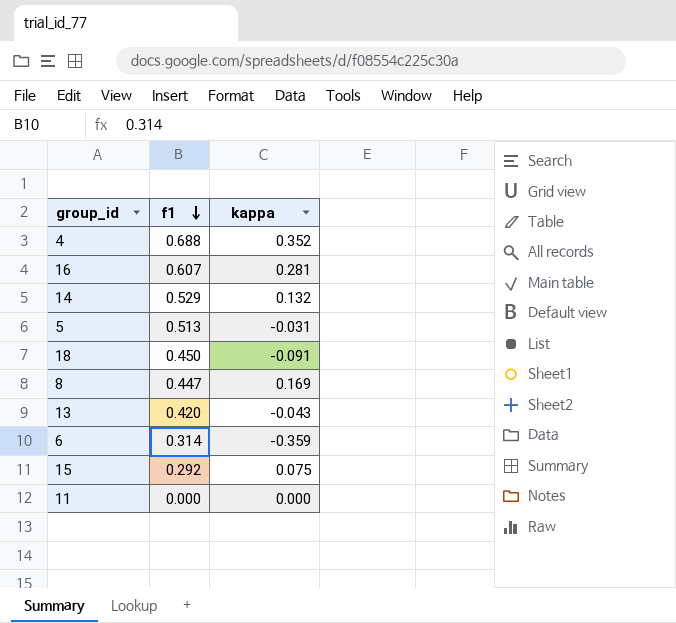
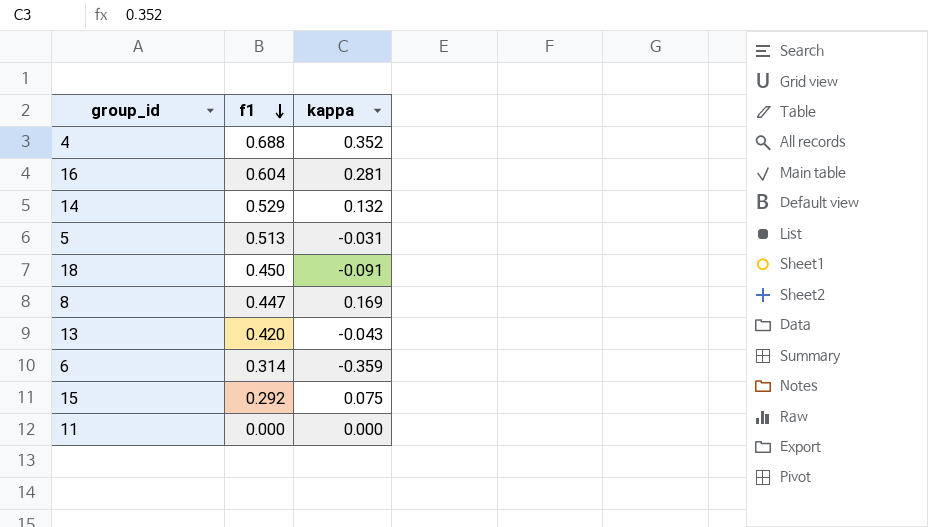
16 | f1: 0.607 -> 0.604

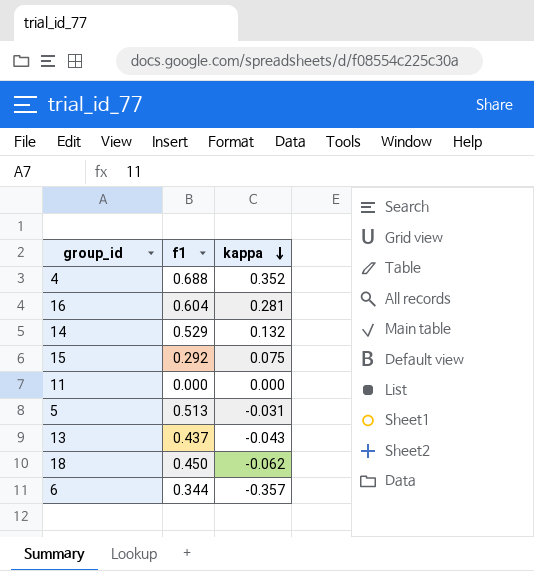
row order: f1 descending -> kappa descending
row 8: 0.447 | 0.169 -> none
13 | f1: 0.420 -> 0.437
18 | kappa: -0.091 -> -0.062
6 | f1: 0.314 -> 0.344
6 | kappa: -0.359 -> -0.357

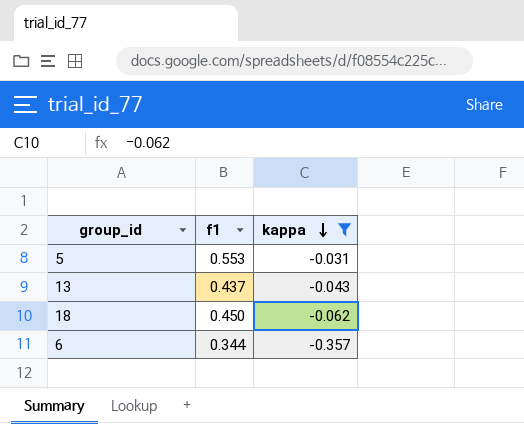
filter: none -> kappa <= -0.031
5 | f1: 0.513 -> 0.553

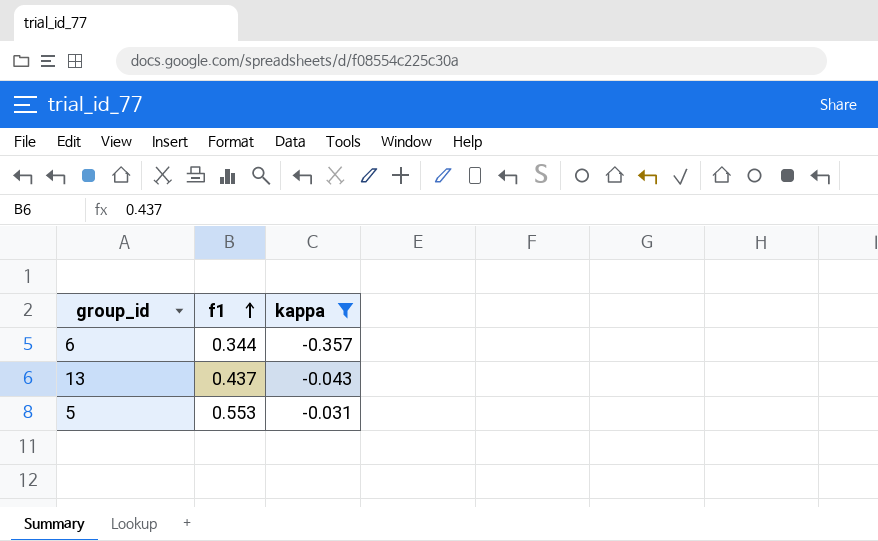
row order: kappa descending -> f1 ascending
row 18: 0.450 | -0.062 -> none

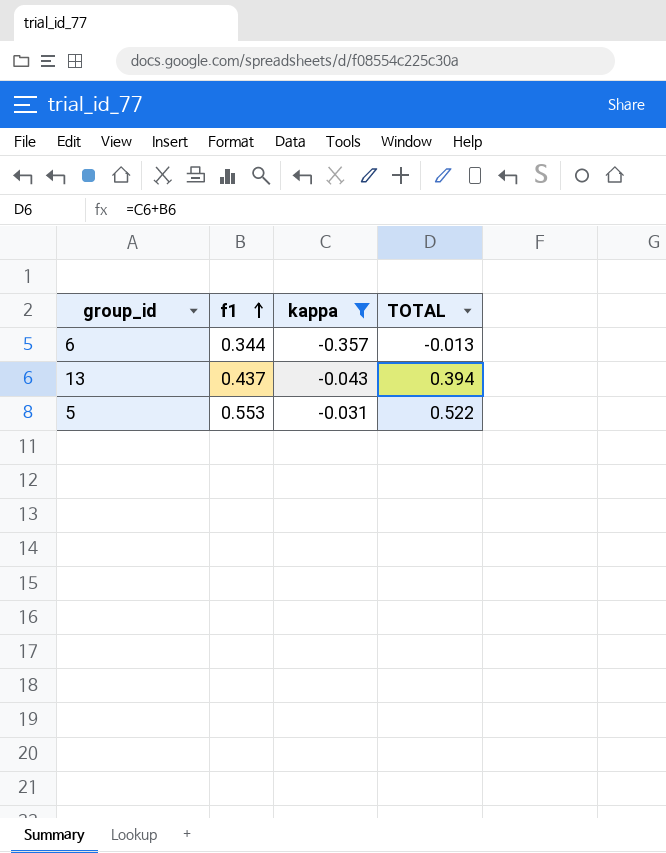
column TOTAL | formula: none -> [f1] + [kappa]

